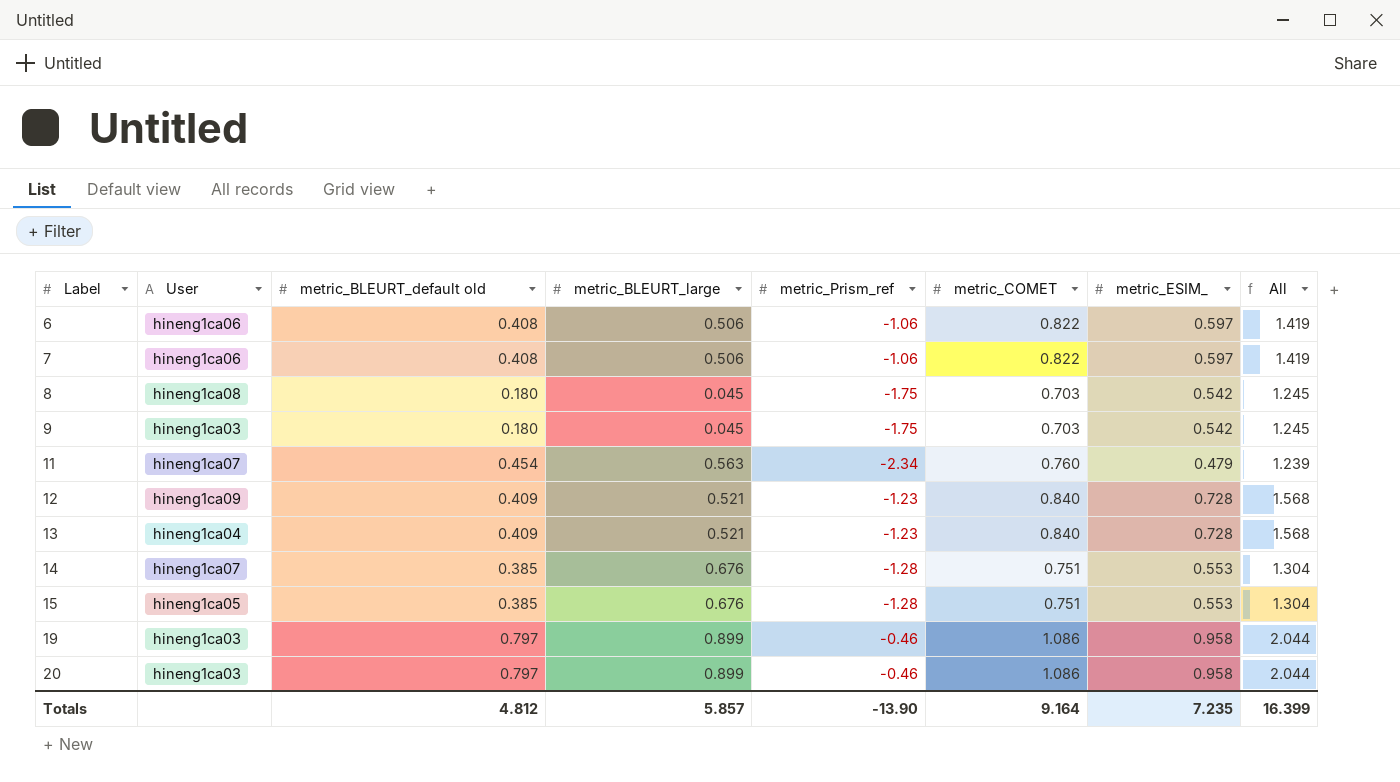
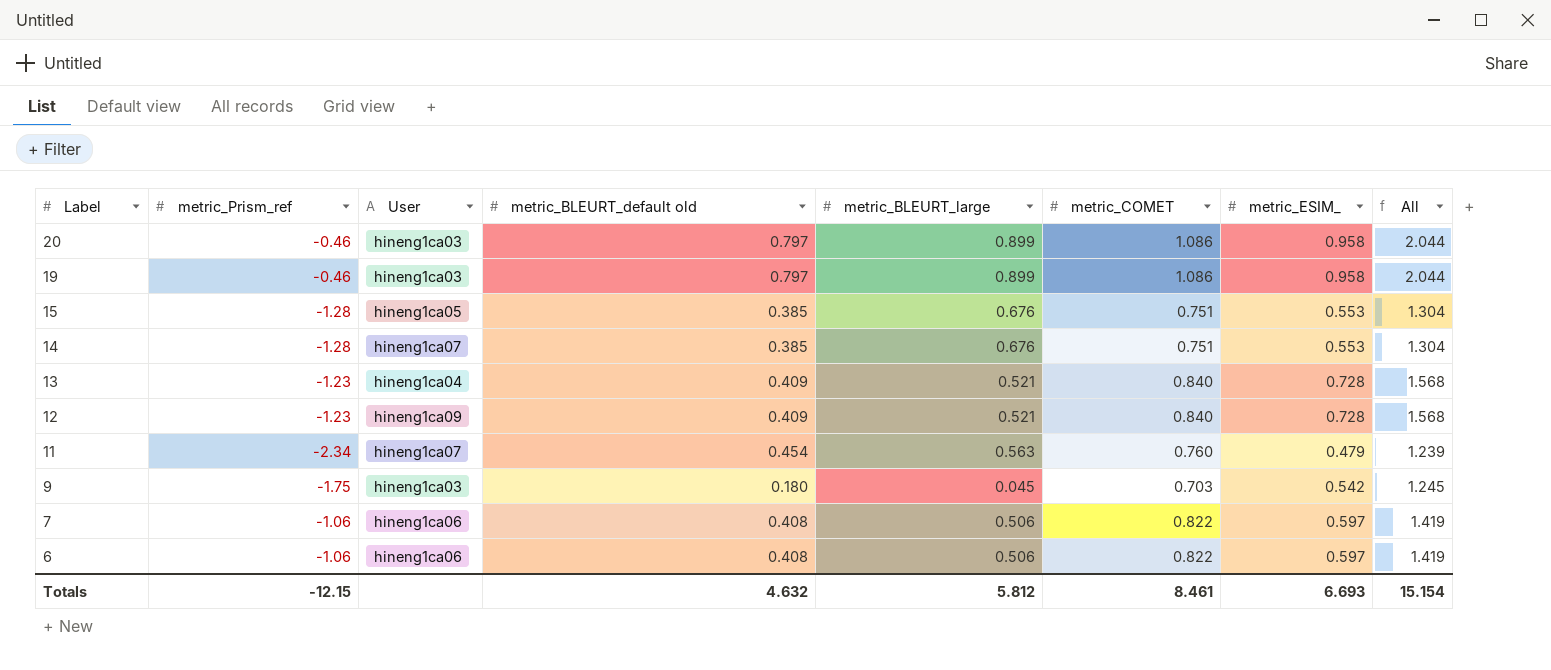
row order: Label ascending -> Label descending
column metric_Prism_ref | position: 5 -> 2
row 8: hineng1ca08 | 0.180 | 0.045 | -1.75 | 0.703 | 0.542 | 1.245 -> none
Totals | metric_Prism_ref: -13.90 -> -12.15
Totals | metric_BLEURT_default old: 4.812 -> 4.632
Totals | metric_BLEURT_large: 5.857 -> 5.812
Totals | metric_COMET: 9.164 -> 8.461
Totals | metric_ESIM_: 7.235 -> 6.693
Totals | All: 16.399 -> 15.154

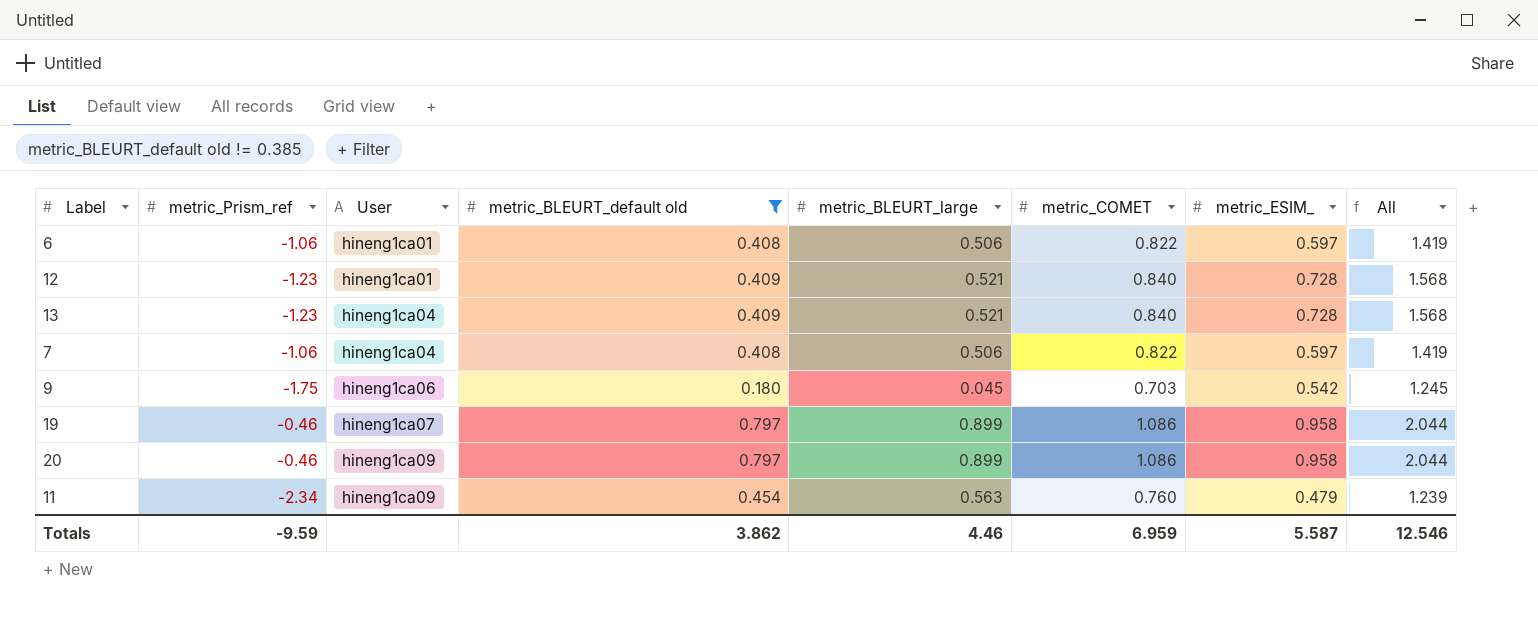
filter: none -> metric_BLEURT_default old != 0.385
row order: Label descending -> User ascending
6 | User: hineng1ca06 -> hineng1ca01
12 | User: hineng1ca09 -> hineng1ca01
7 | User: hineng1ca06 -> hineng1ca04
9 | User: hineng1ca03 -> hineng1ca06
19 | User: hineng1ca03 -> hineng1ca07
20 | User: hineng1ca03 -> hineng1ca09
11 | User: hineng1ca07 -> hineng1ca09
Totals | metric_Prism_ref: -12.15 -> -9.59
Totals | metric_BLEURT_default old: 4.632 -> 3.862
Totals | metric_BLEURT_large: 5.812 -> 4.46
Totals | metric_COMET: 8.461 -> 6.959
Totals | metric_ESIM_: 6.693 -> 5.587
Totals | All: 15.154 -> 12.546

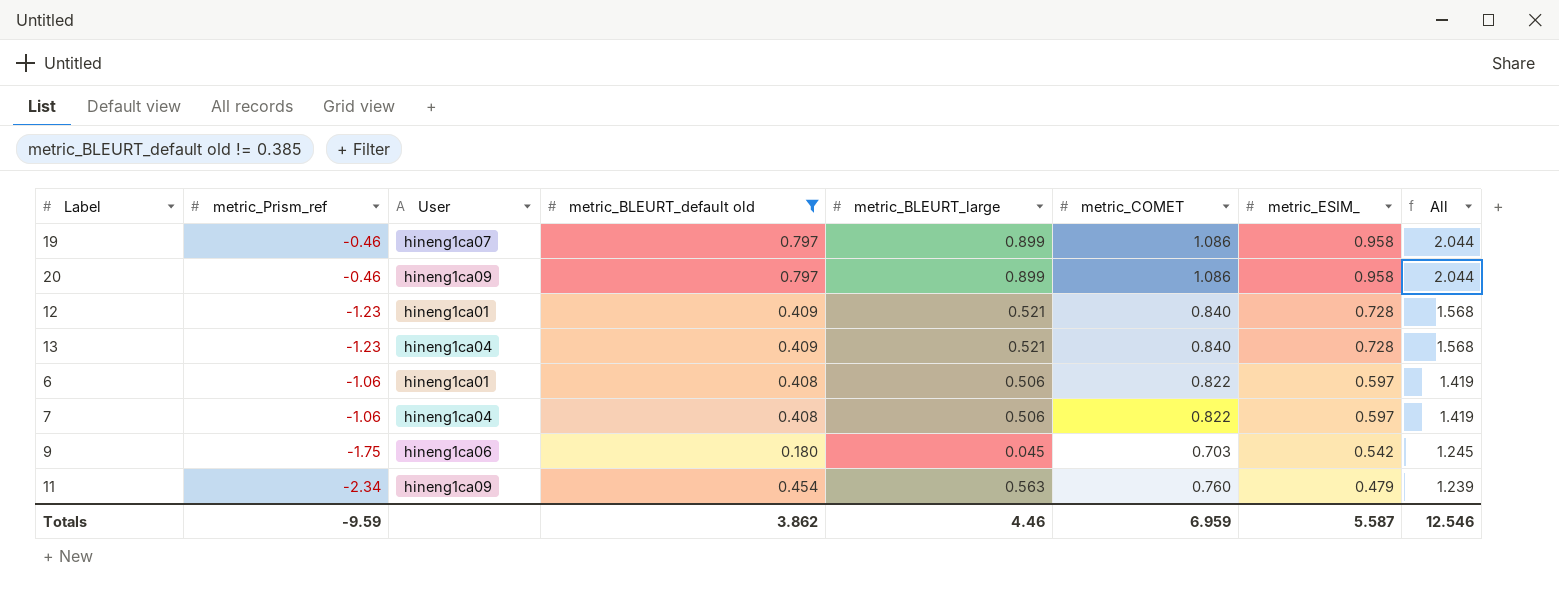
row order: User ascending -> metric_ESIM_ descending

